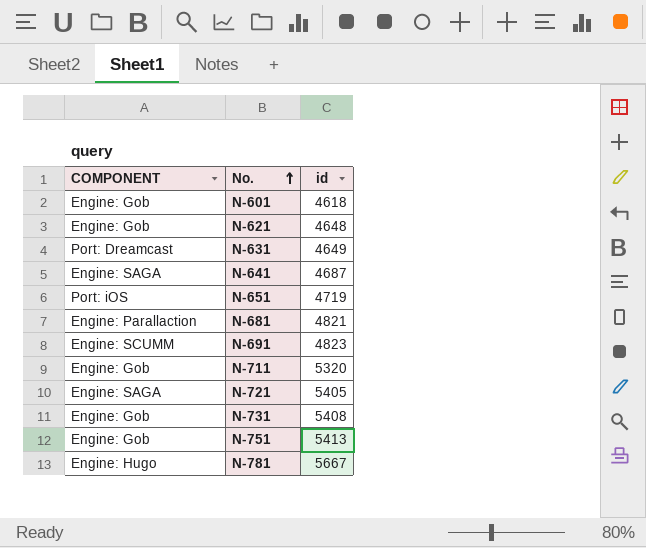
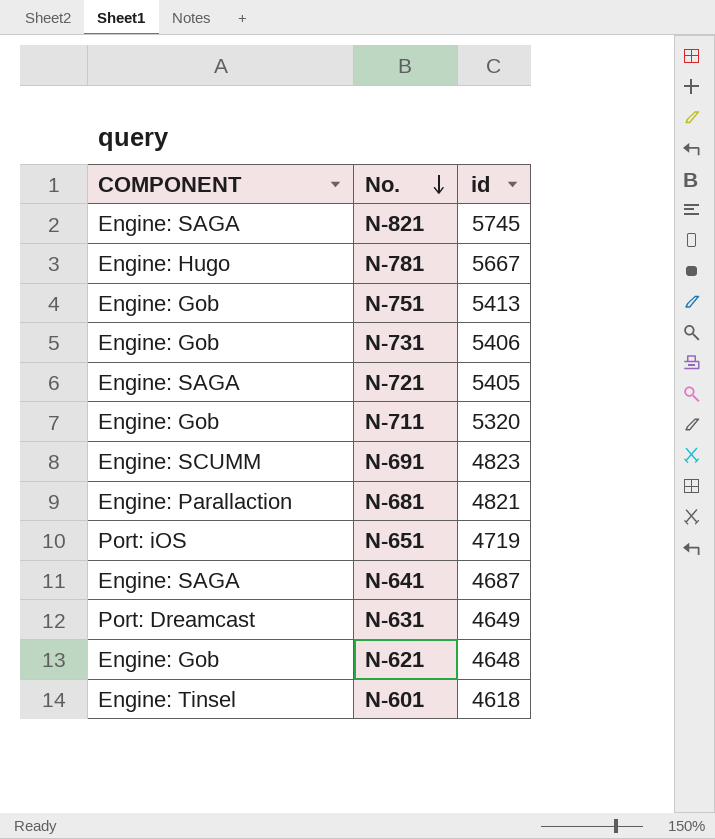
row order: No. ascending -> No. descending
row N-821: none -> Engine: SAGA | 5745
N-731 | id: 5408 -> 5406
N-601 | COMPONENT: Engine: Gob -> Engine: Tinsel

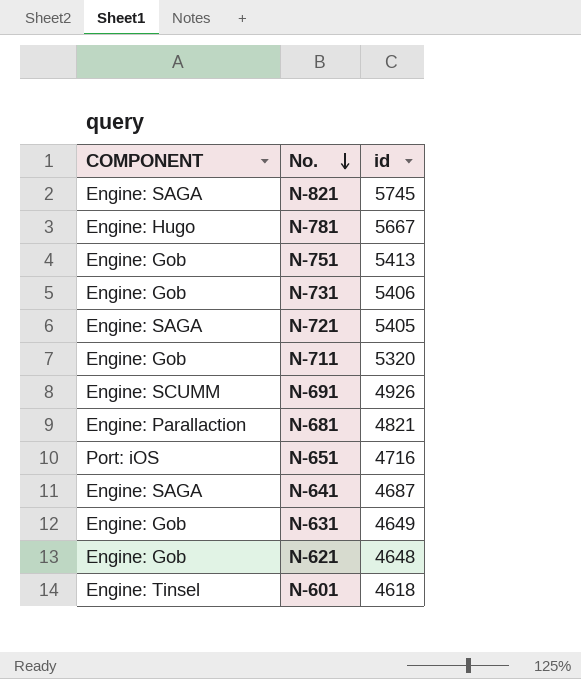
N-691 | id: 4823 -> 4926
N-651 | id: 4719 -> 4716
N-631 | COMPONENT: Port: Dreamcast -> Engine: Gob

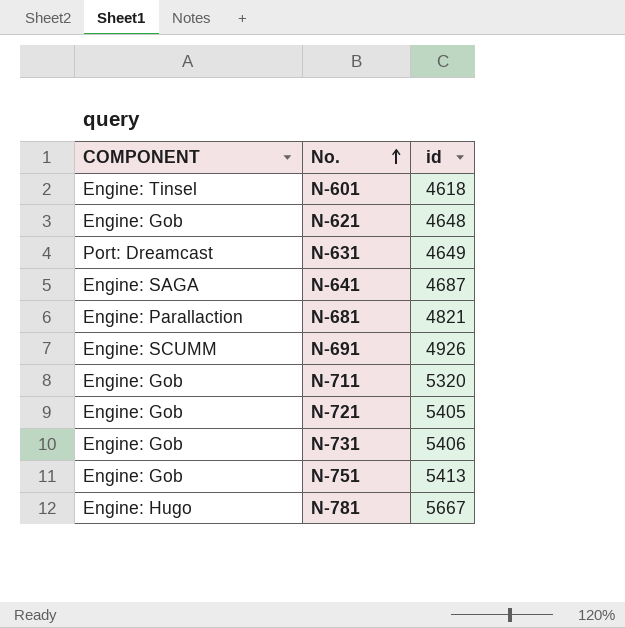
row order: No. descending -> No. ascending
row N-821: Engine: SAGA | 5745 -> none
row N-651: Port: iOS | 4716 -> none
N-631 | COMPONENT: Engine: Gob -> Port: Dreamcast
N-721 | COMPONENT: Engine: SAGA -> Engine: Gob

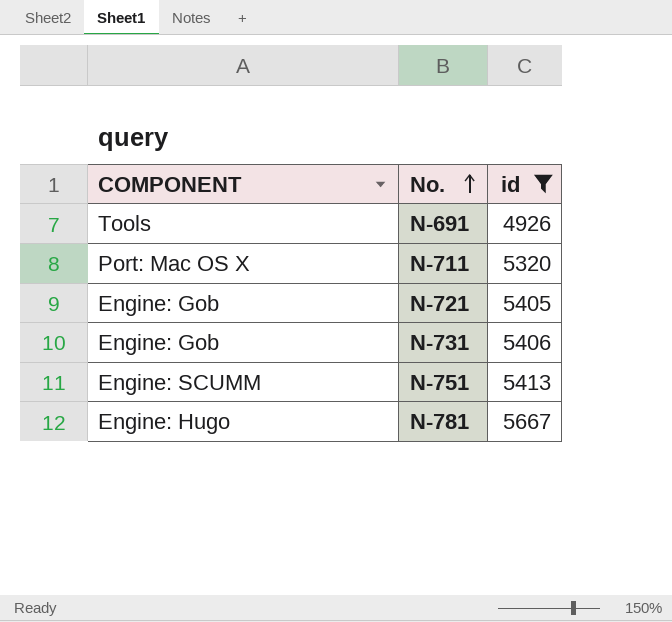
filter: none -> id >= 4926
N-691 | COMPONENT: Engine: SCUMM -> Tools
N-711 | COMPONENT: Engine: Gob -> Port: Mac OS X
N-751 | COMPONENT: Engine: Gob -> Engine: SCUMM

